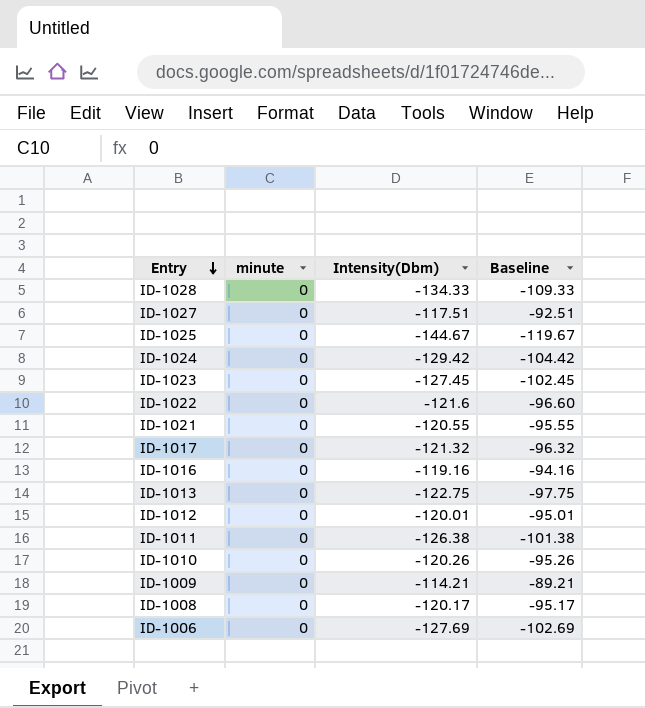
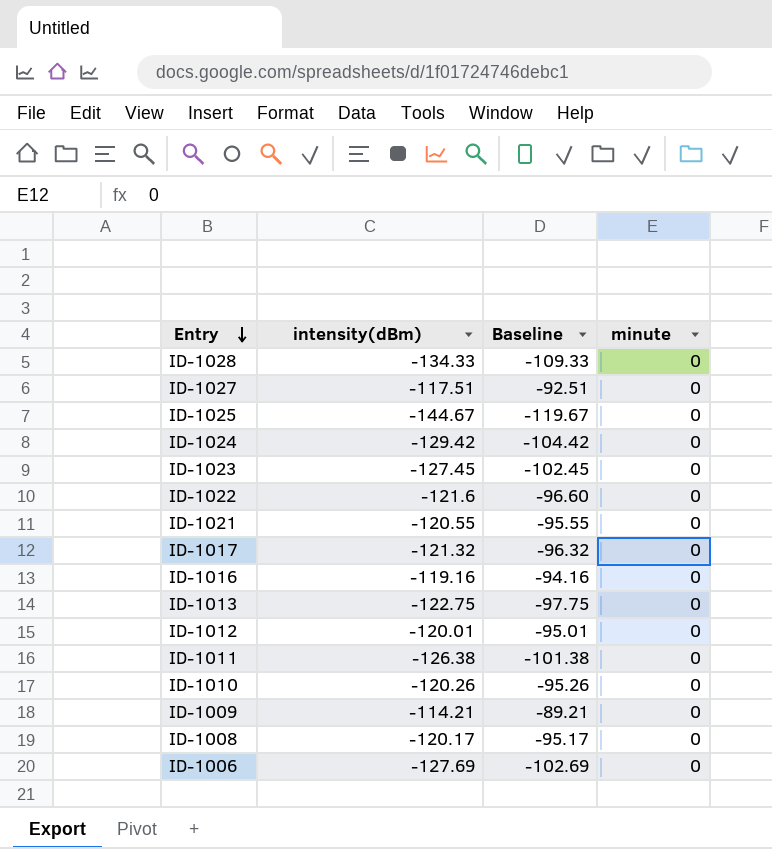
column name: Intensity(Dbm) -> intensity(dBm)
column minute | position: 2 -> 4

